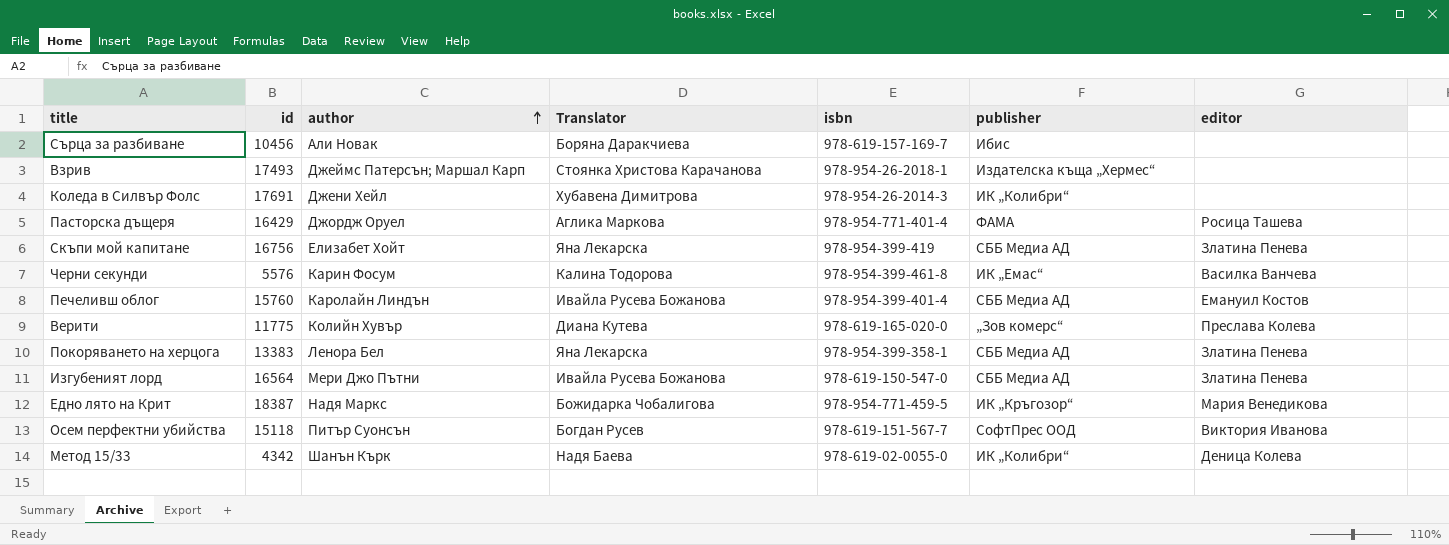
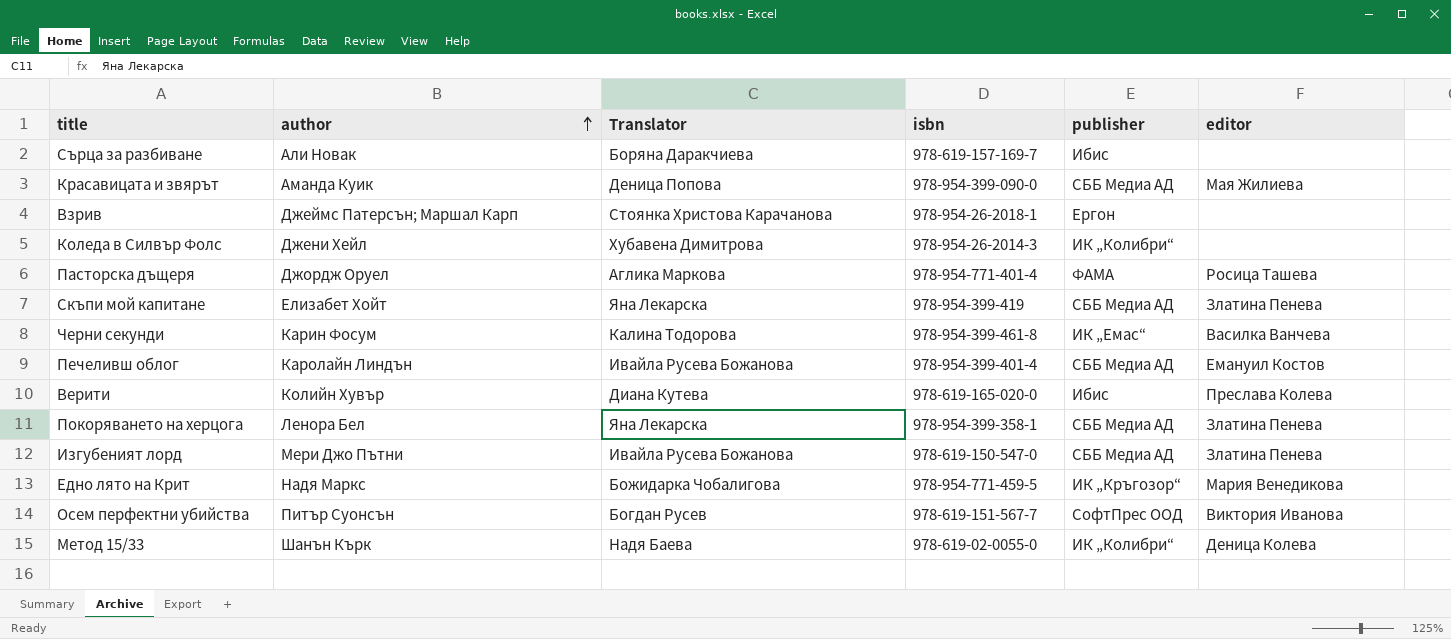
column id | position: 2 -> none
row Красавицата и звярът: none -> Аманда Куик | Деница Попова | 978-954-399-090-0 | СББ Медиа АД | Мая Жилиева
Взрив | publisher: Издателска къща „Хермес“ -> Ергон
Верити | publisher: „Зов комерс“ -> Ибис

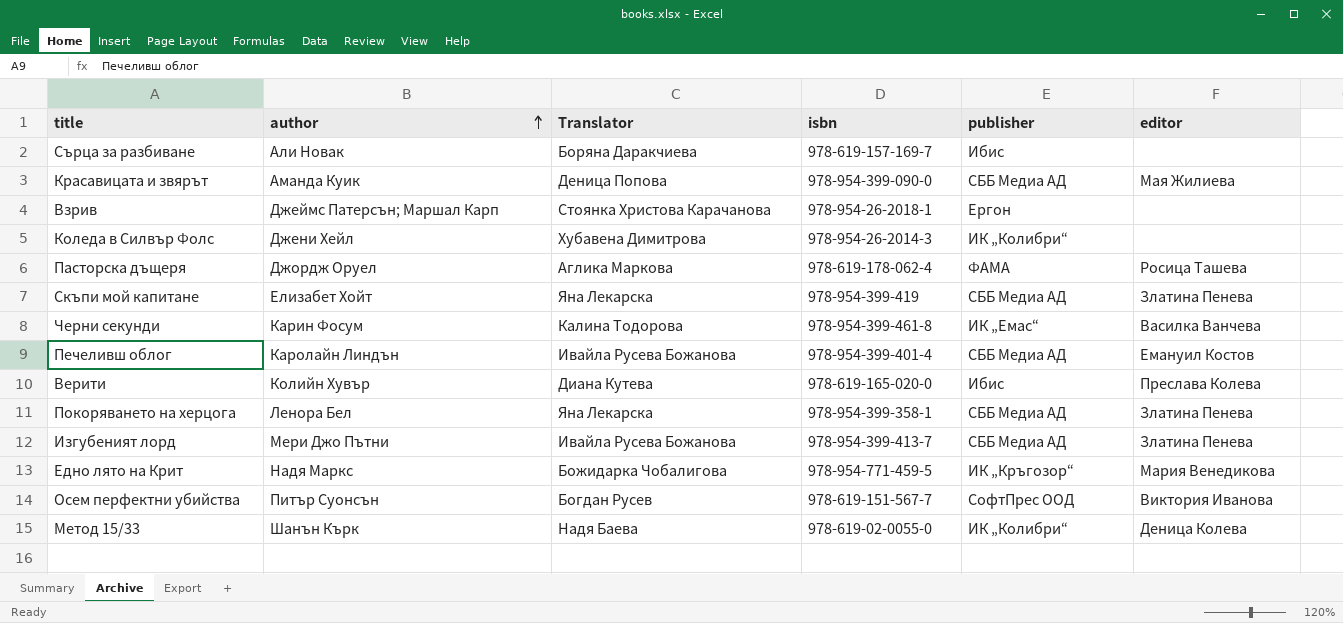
Пасторска дъщеря | isbn: 978-954-771-401-4 -> 978-619-178-062-4
Изгубеният лорд | isbn: 978-619-150-547-0 -> 978-954-399-413-7

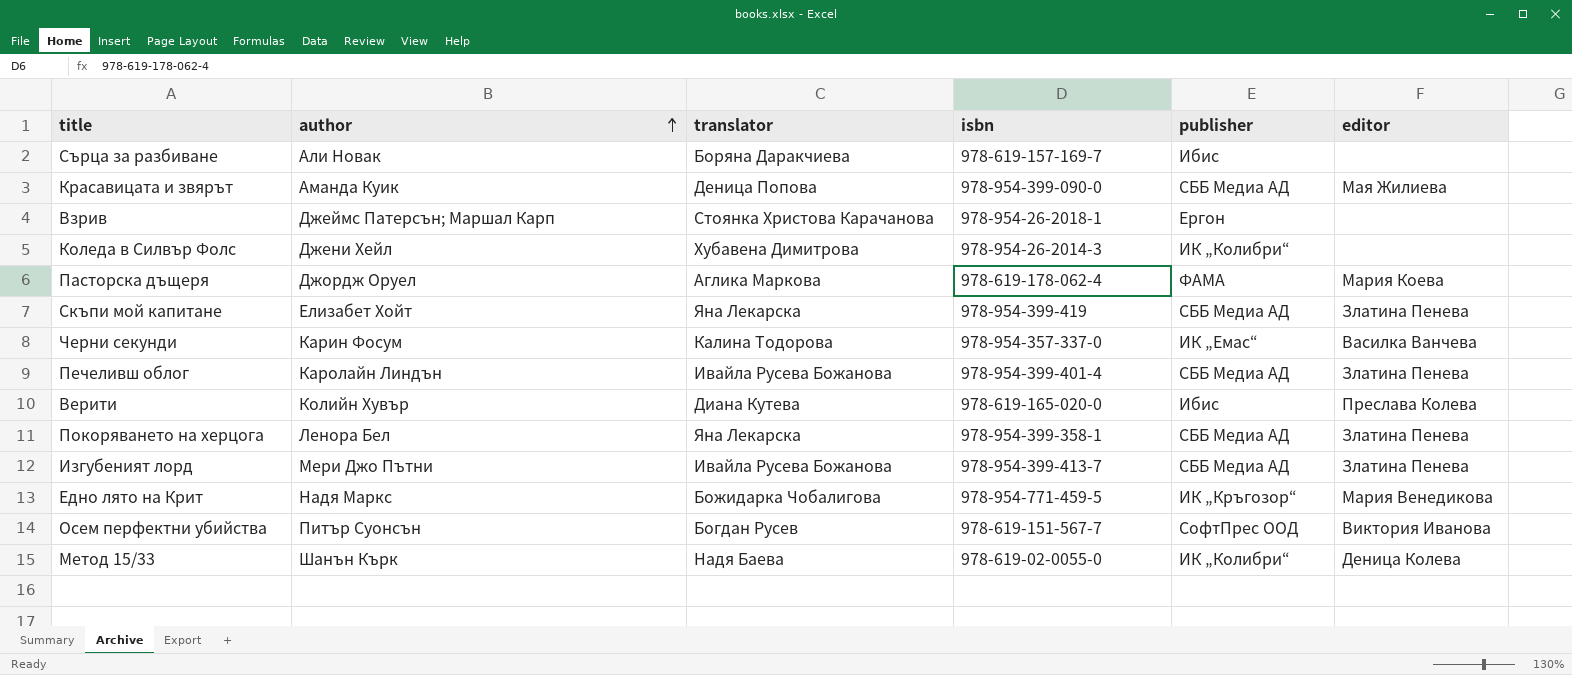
column name: Translator -> translator
Пасторска дъщеря | editor: Росица Ташева -> Мария Коева
Черни секунди | isbn: 978-954-399-461-8 -> 978-954-357-337-0
Печеливш облог | editor: Емануил Костов -> Златина Пенева

